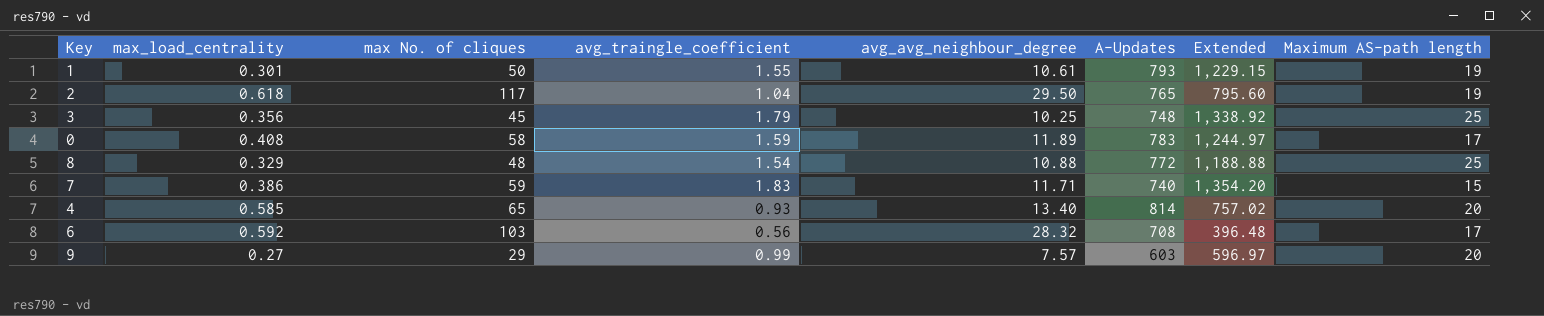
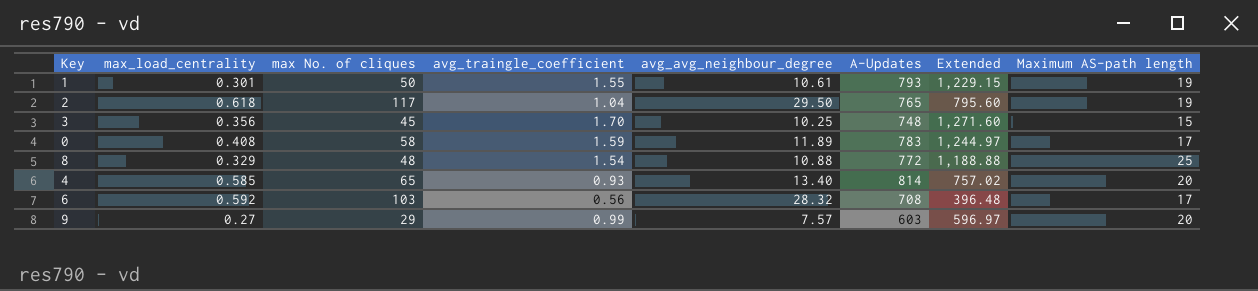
row 7: 0.386 | 59 | 1.83 | 11.71 | 740 | 1,354.20 | 15 -> none
3 | avg_traingle_coefficient: 1.79 -> 1.70
3 | Extended: 1,338.92 -> 1,271.60
3 | Maximum AS-path length: 25 -> 15

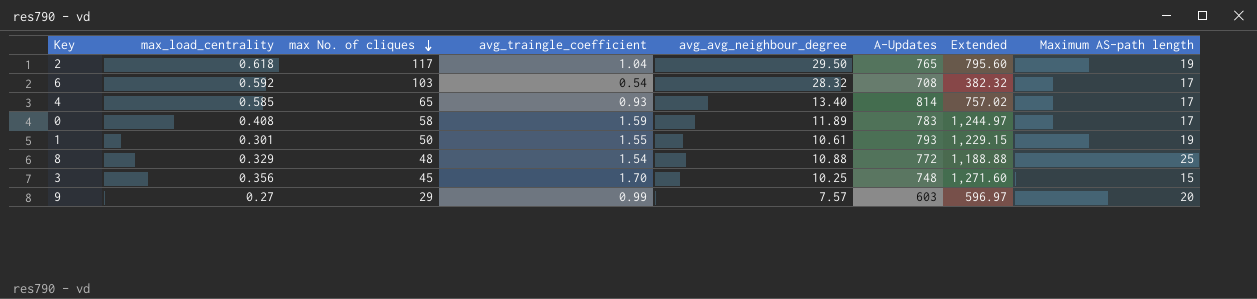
row order: none -> max No. of cliques descending
6 | avg_traingle_coefficient: 0.56 -> 0.54
6 | Extended: 396.48 -> 382.32
4 | Maximum AS-path length: 20 -> 17

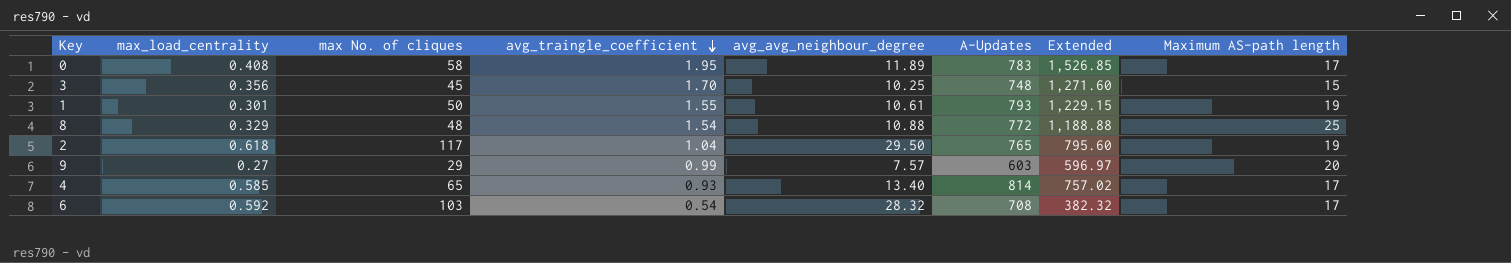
row order: max No. of cliques descending -> avg_traingle_coefficient descending
0 | avg_traingle_coefficient: 1.59 -> 1.95
0 | Extended: 1,244.97 -> 1,526.85

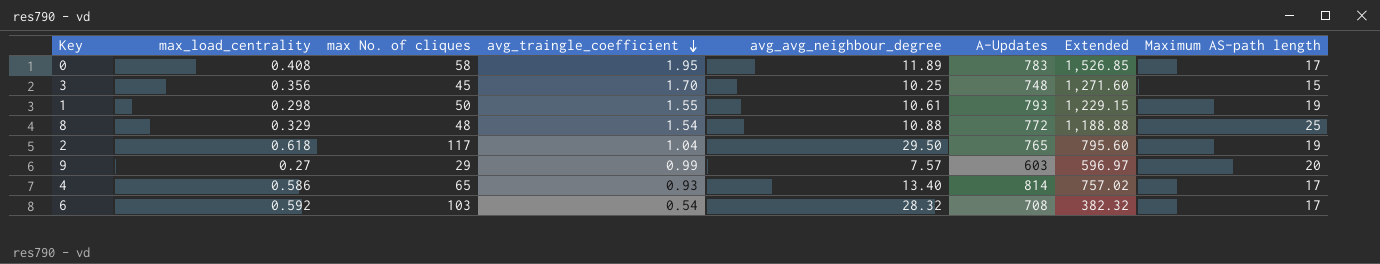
1 | max_load_centrality: 0.301 -> 0.298
4 | max_load_centrality: 0.585 -> 0.586

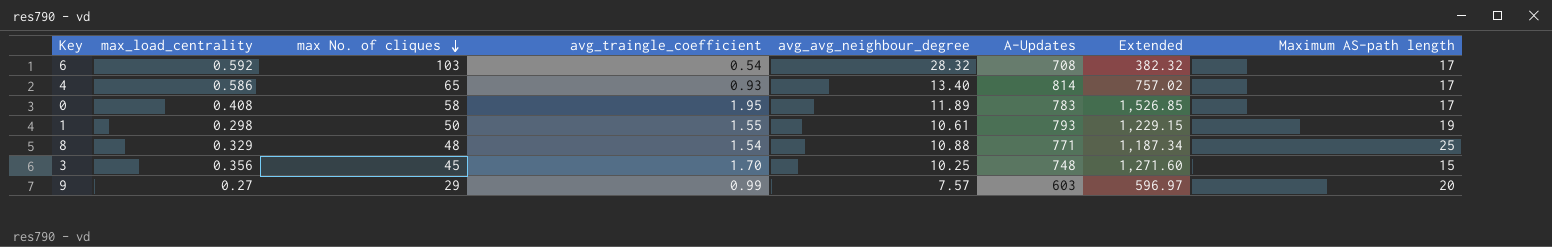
row order: avg_traingle_coefficient descending -> max No. of cliques descending
row 2: 0.618 | 117 | 1.04 | 29.50 | 765 | 795.60 | 19 -> none
8 | A-Updates: 772 -> 771
8 | Extended: 1,188.88 -> 1,187.34

